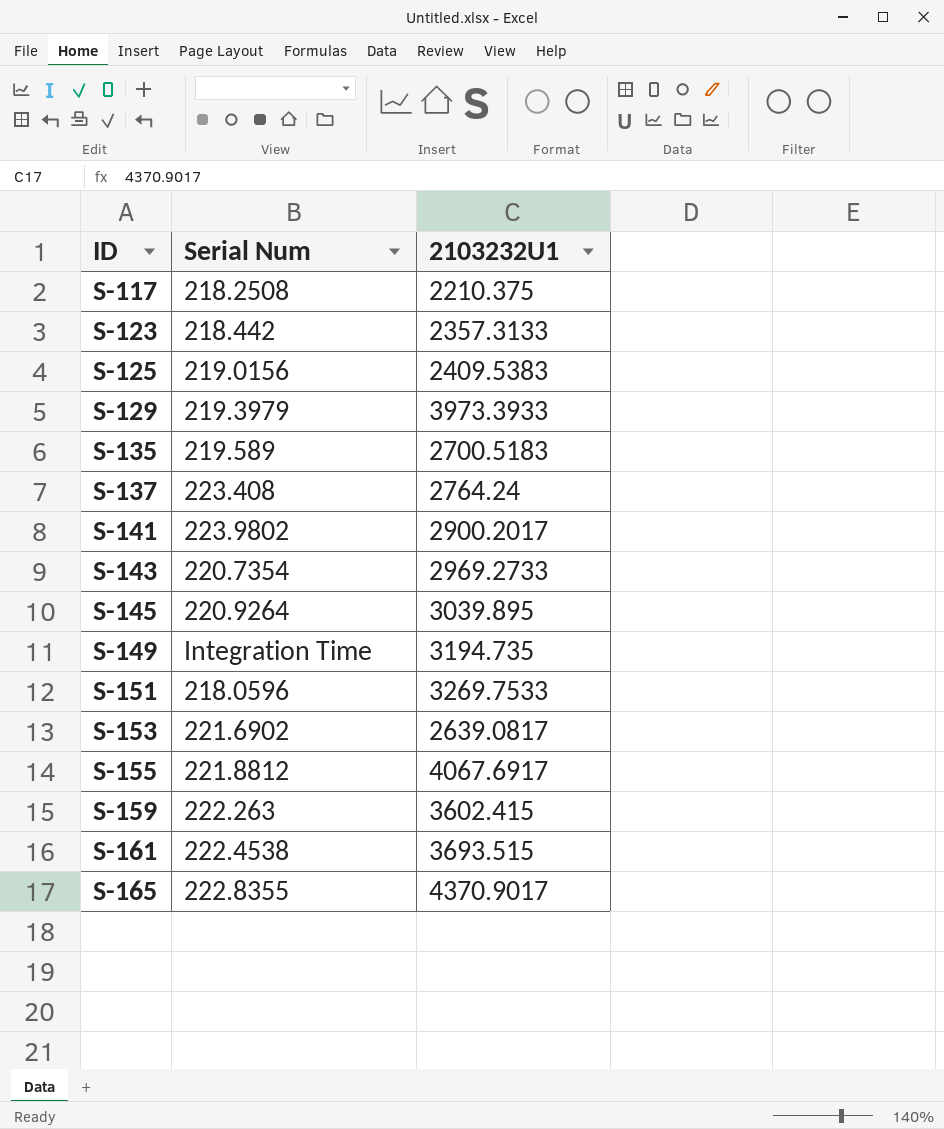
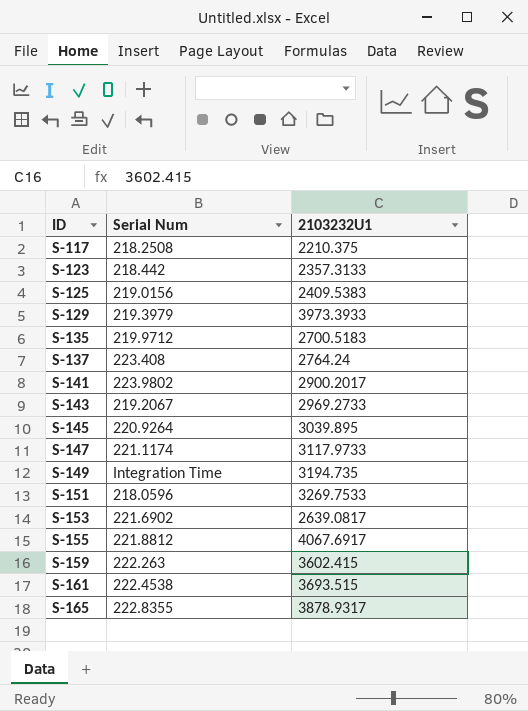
S-135 | Serial Num: 219.589 -> 219.9712
S-143 | Serial Num: 220.7354 -> 219.2067
row S-147: none -> 221.1174 | 3117.9733
S-165 | 2103232U1: 4370.9017 -> 3878.9317

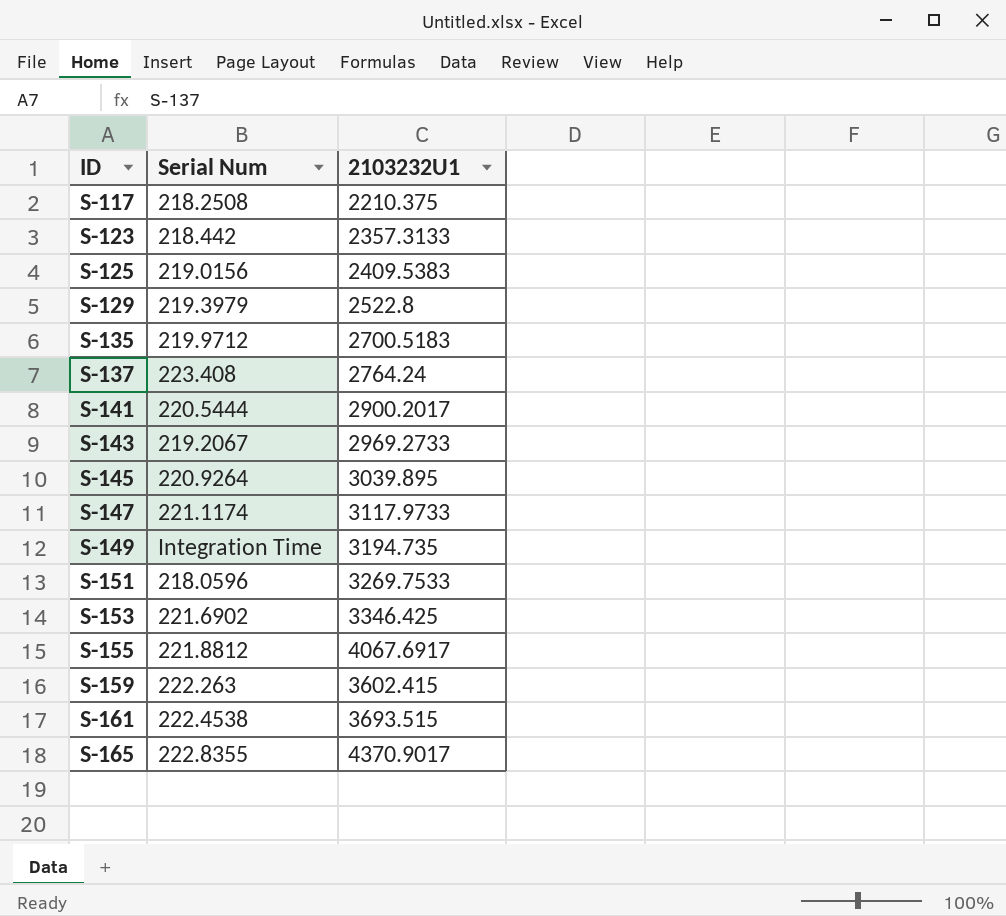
S-129 | 2103232U1: 3973.3933 -> 2522.8
S-141 | Serial Num: 223.9802 -> 220.5444
S-153 | 2103232U1: 2639.0817 -> 3346.425
S-165 | 2103232U1: 3878.9317 -> 4370.9017

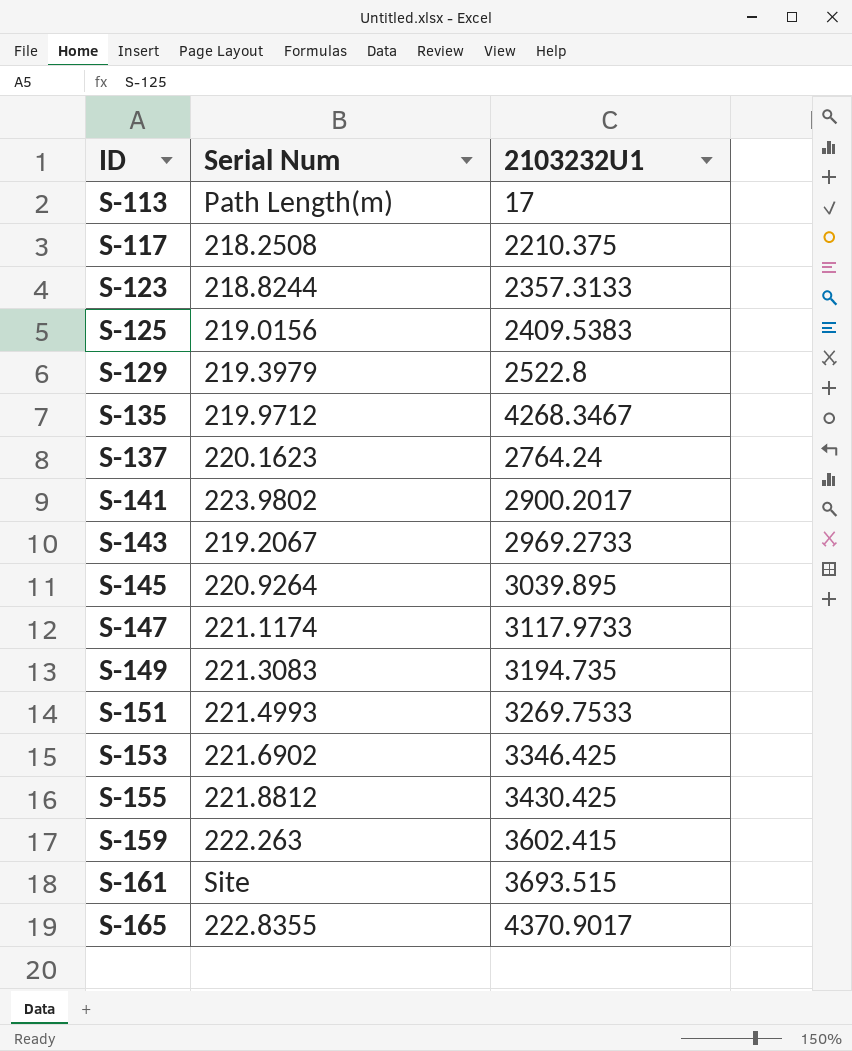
row S-113: none -> Path Length(m) | 17
S-123 | Serial Num: 218.442 -> 218.8244
S-135 | 2103232U1: 2700.5183 -> 4268.3467
S-137 | Serial Num: 223.408 -> 220.1623
S-141 | Serial Num: 220.5444 -> 223.9802
S-149 | Serial Num: Integration Time -> 221.3083
S-151 | Serial Num: 218.0596 -> 221.4993
S-155 | 2103232U1: 4067.6917 -> 3430.425
S-161 | Serial Num: 222.4538 -> Site

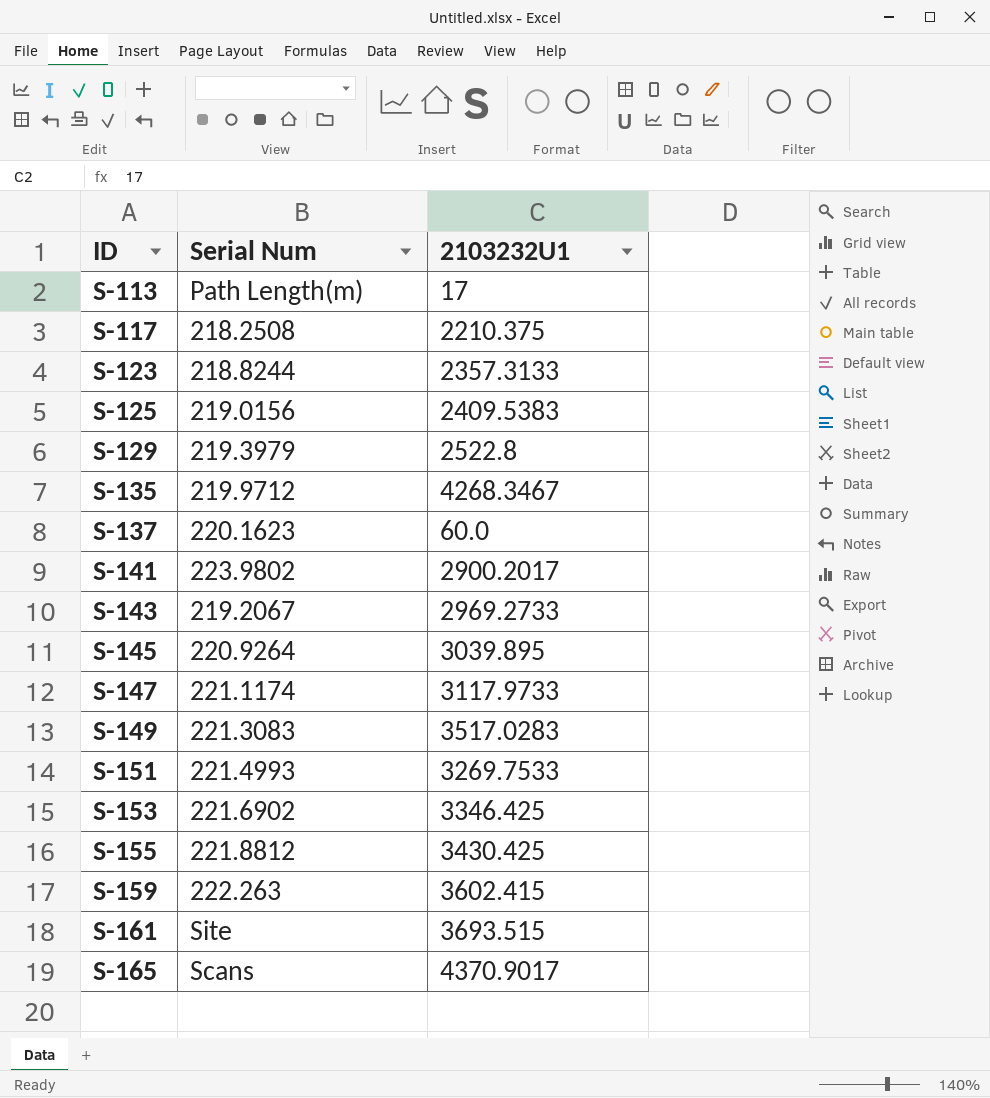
S-137 | 2103232U1: 2764.24 -> 60.0
S-149 | 2103232U1: 3194.735 -> 3517.0283
S-165 | Serial Num: 222.8355 -> Scans

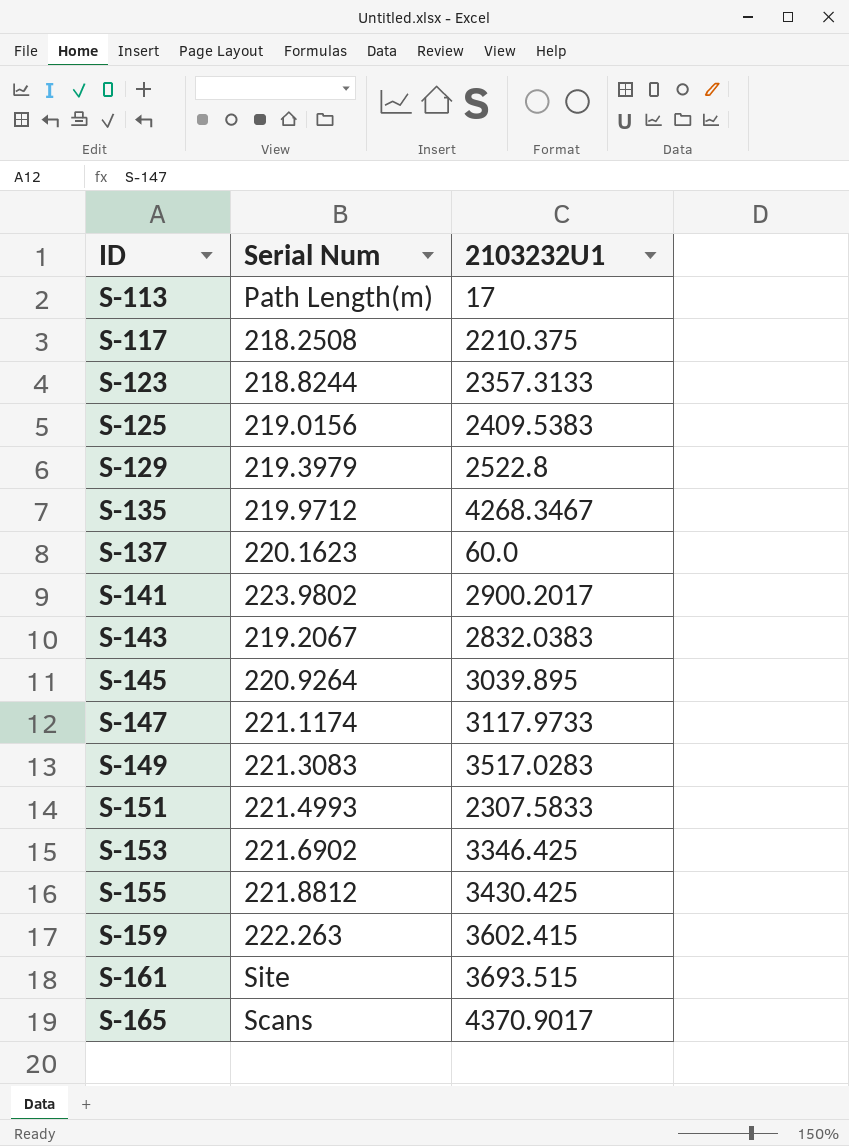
S-143 | 2103232U1: 2969.2733 -> 2832.0383
S-151 | 2103232U1: 3269.7533 -> 2307.5833

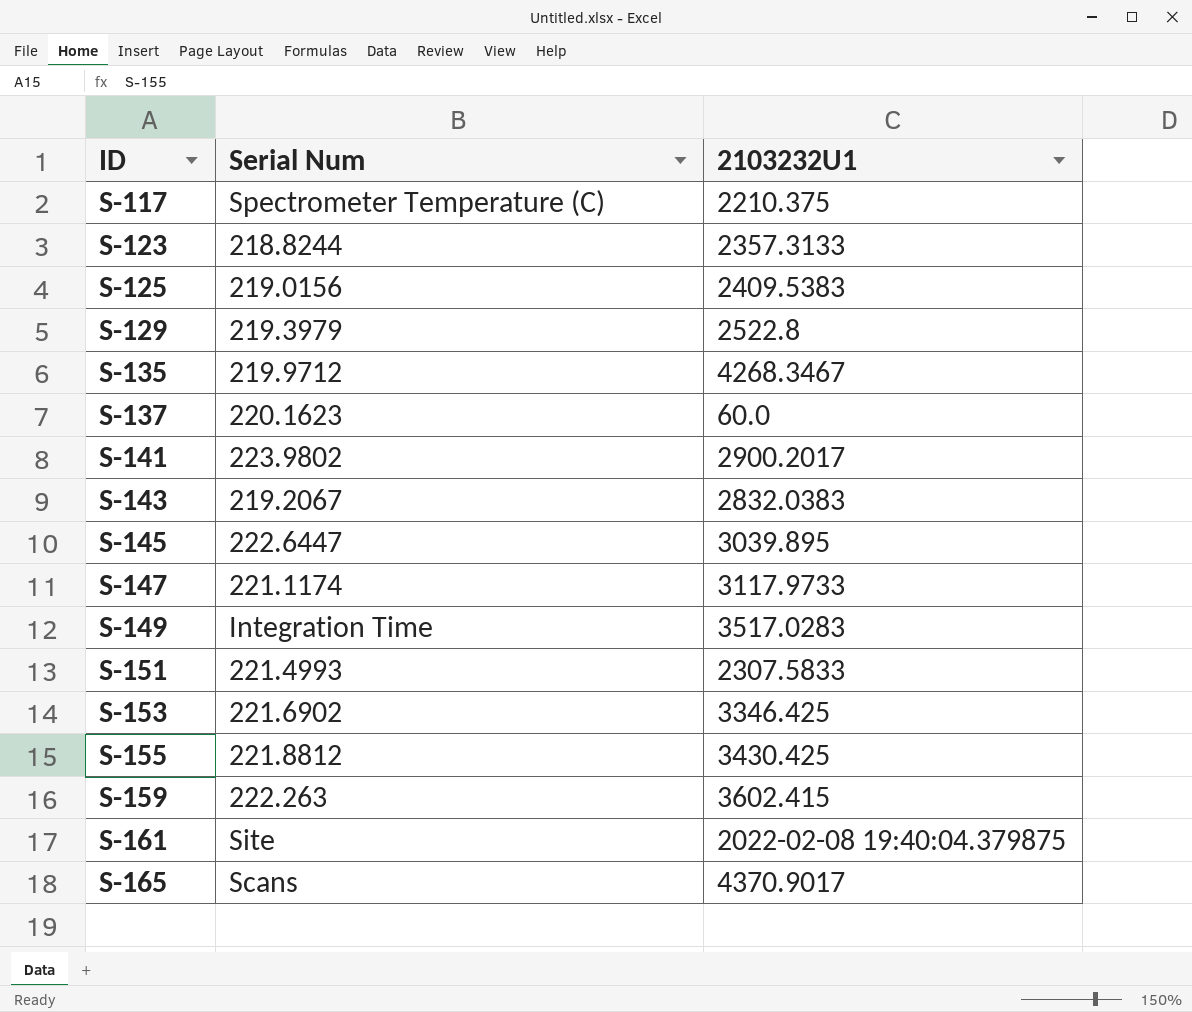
row S-113: Path Length(m) | 17 -> none
S-117 | Serial Num: 218.2508 -> Spectrometer Temperature (C)
S-145 | Serial Num: 220.9264 -> 222.6447
S-149 | Serial Num: 221.3083 -> Integration Time
S-161 | 2103232U1: 3693.515 -> 2022-02-08 19:40:04.379875

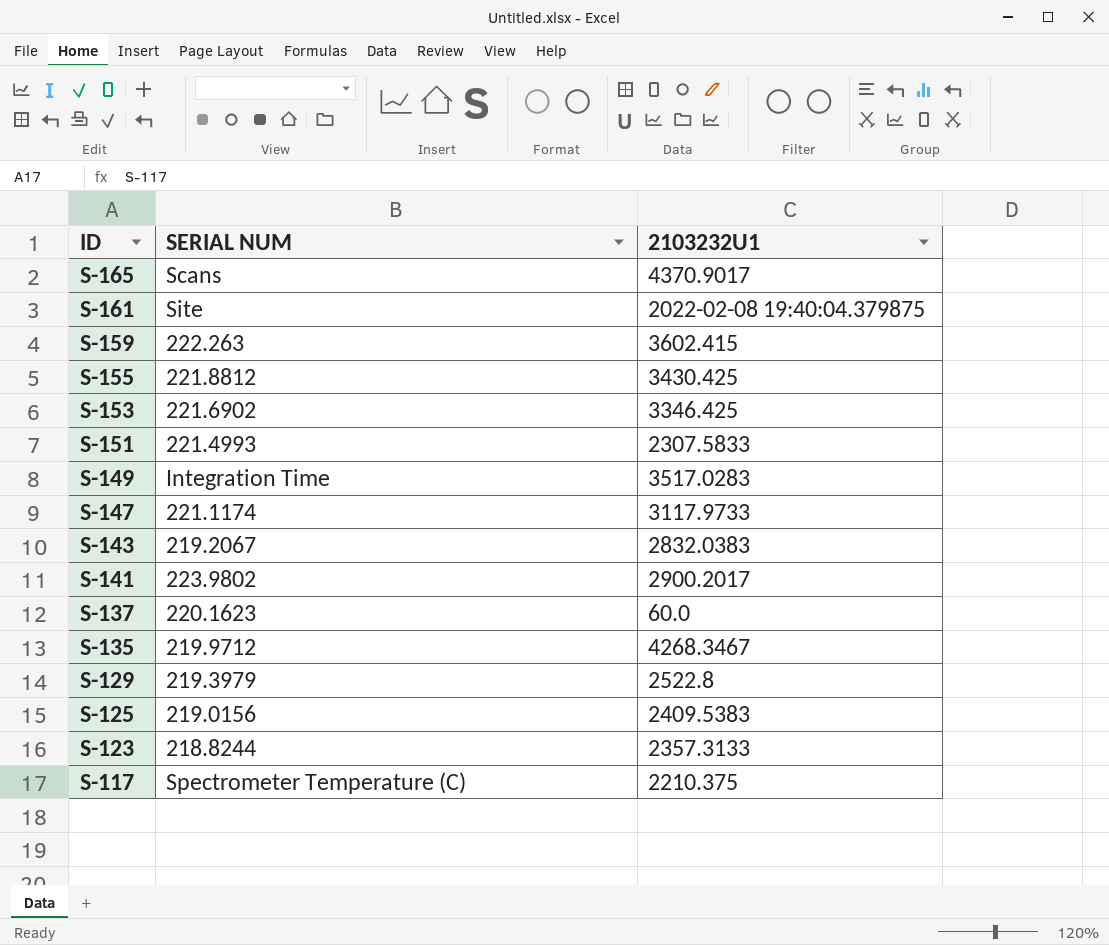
row order: ID ascending -> ID descending
column name: Serial Num -> SERIAL NUM
row S-145: 222.6447 | 3039.895 -> none

